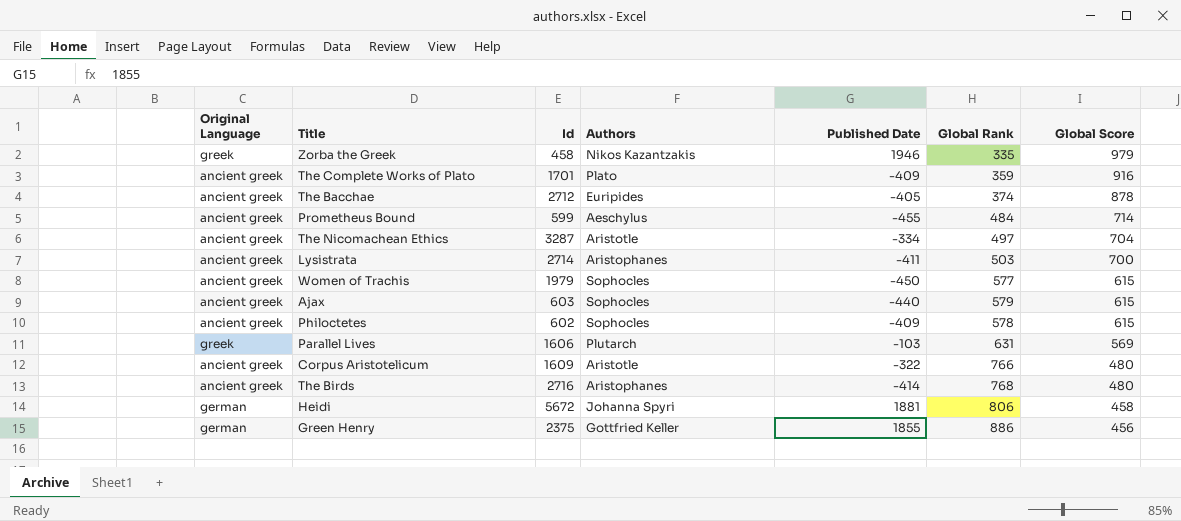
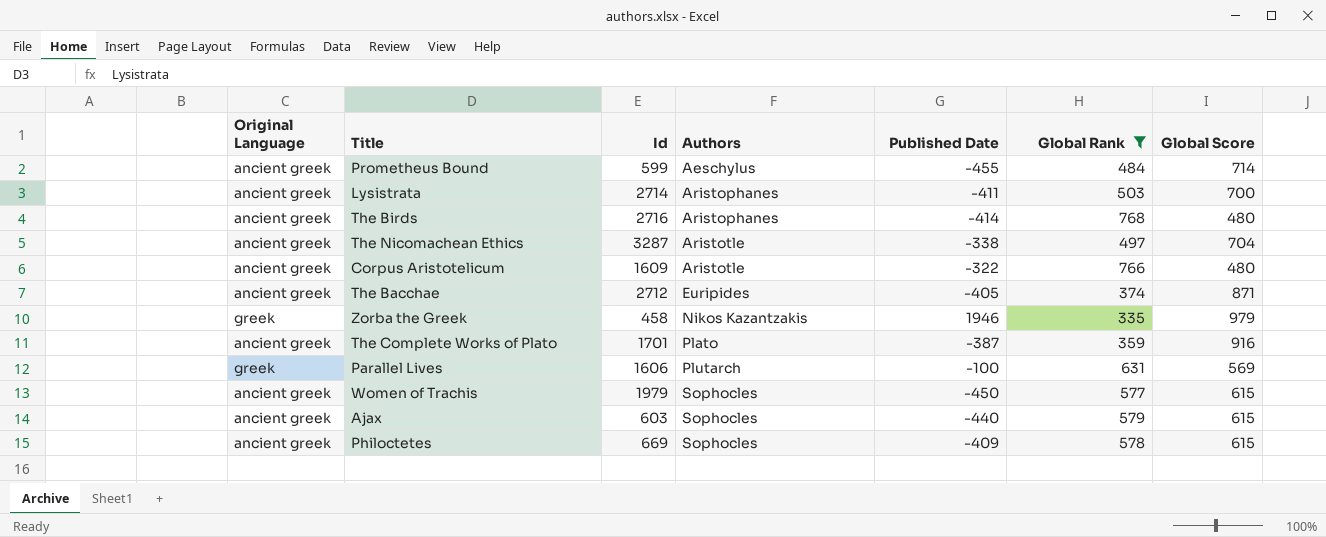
filter: none -> Global Rank <= 768
row order: Global Score descending -> Authors ascending
The Nicomachean Ethics | Published Date: -334 -> -338
The Bacchae | Global Score: 878 -> 871
The Complete Works of Plato | Published Date: -409 -> -387
Parallel Lives | Published Date: -103 -> -100
Philoctetes | Id: 602 -> 669

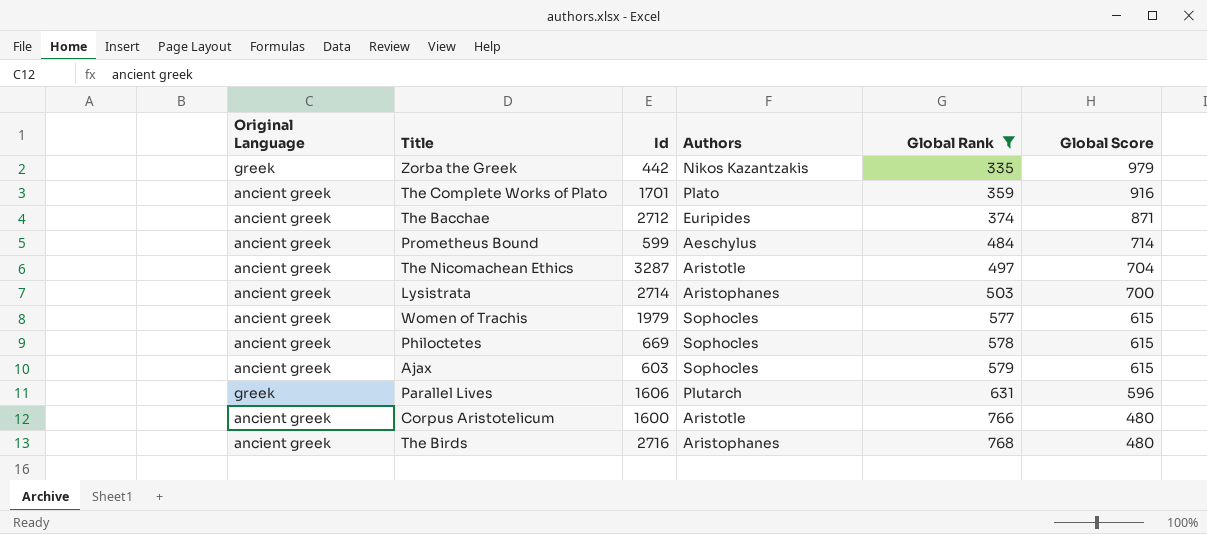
row order: Authors ascending -> Global Rank ascending
column Published Date | position: 5 -> none
Zorba the Greek | Id: 458 -> 442
Parallel Lives | Global Score: 569 -> 596
Corpus Aristotelicum | Id: 1609 -> 1600

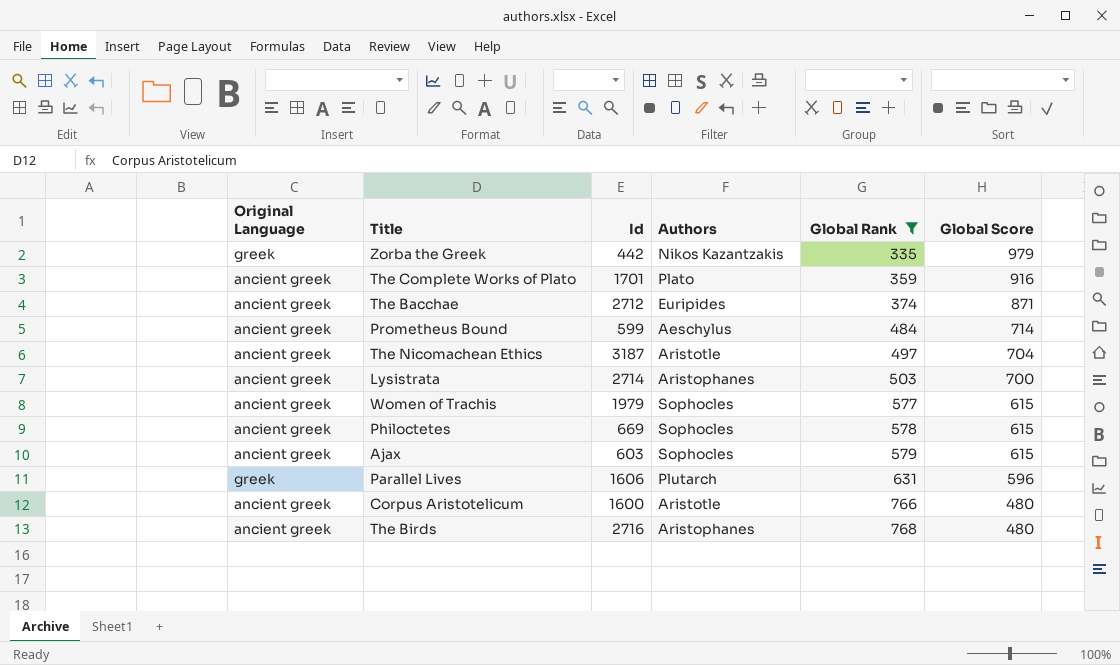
The Nicomachean Ethics | Id: 3287 -> 3187

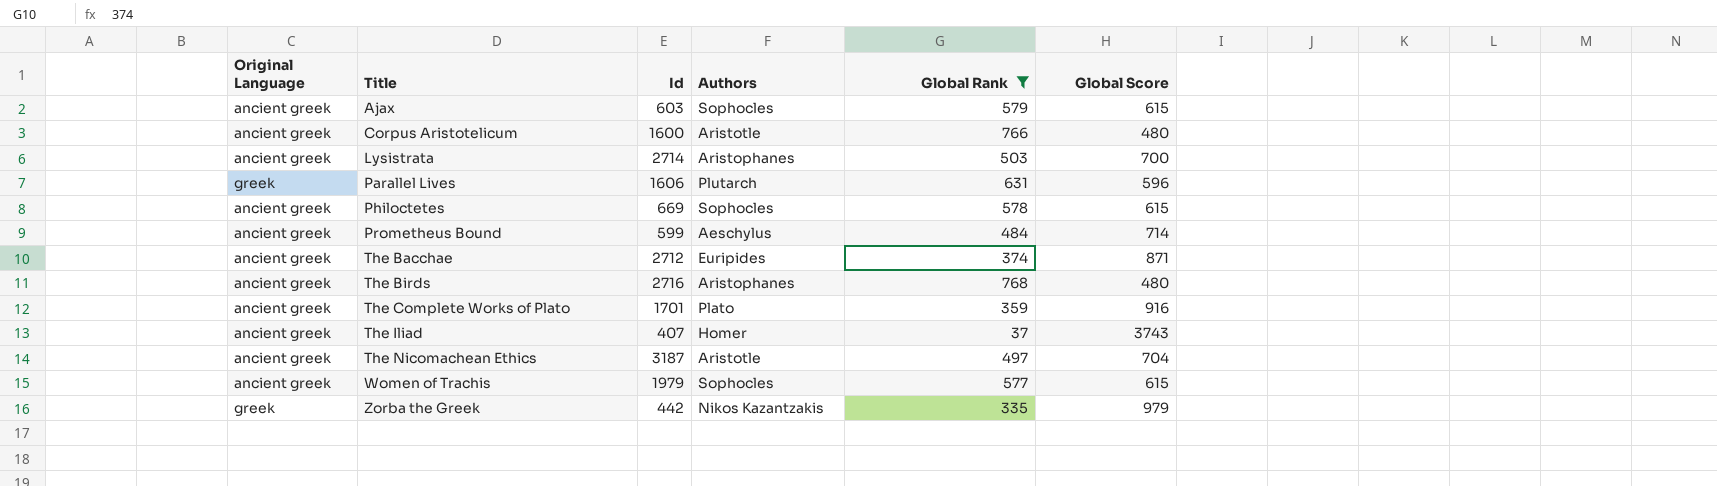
row order: Global Rank ascending -> Title ascending
row The Iliad: none -> ancient greek | 407 | Homer | 37 | 3743

